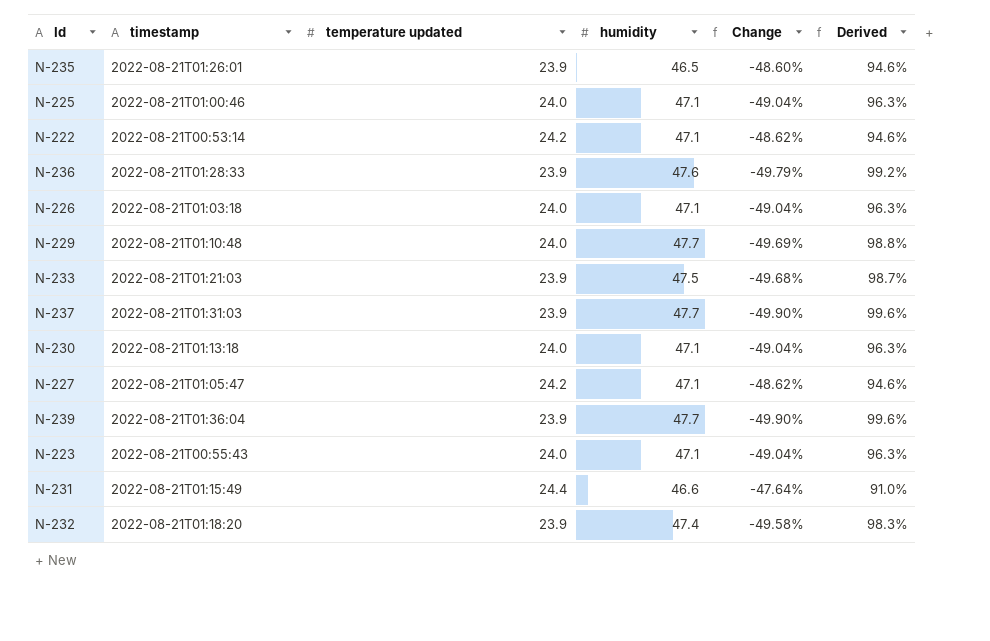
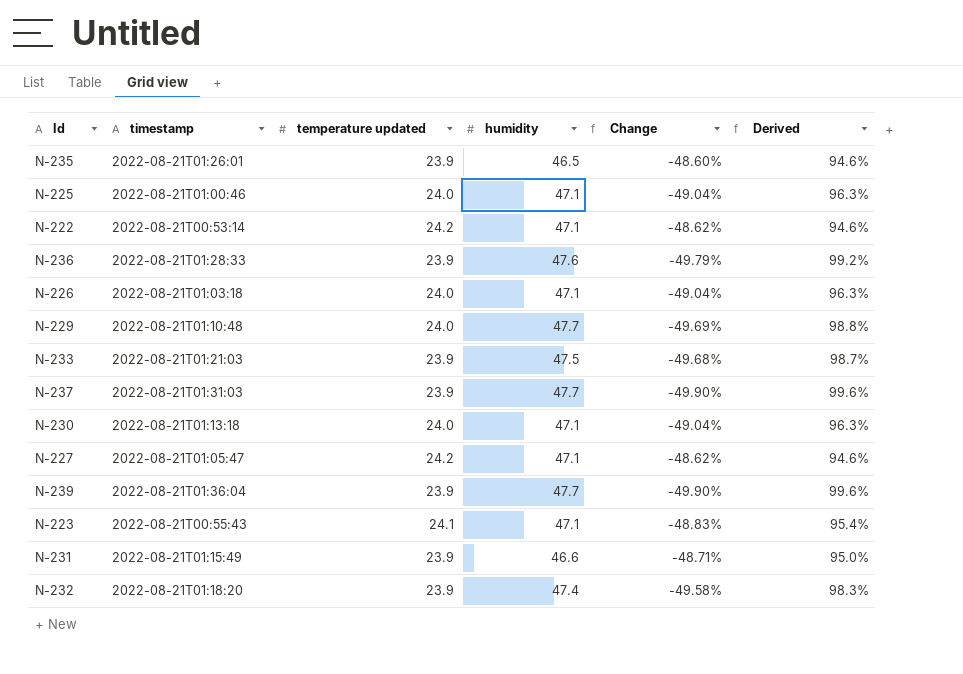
N-223 | temperature updated: 24.0 -> 24.1
N-223 | Change: -49.04% -> -48.83%
N-223 | Derived: 96.3% -> 95.4%
N-231 | temperature updated: 24.4 -> 23.9
N-231 | Change: -47.64% -> -48.71%
N-231 | Derived: 91.0% -> 95.0%

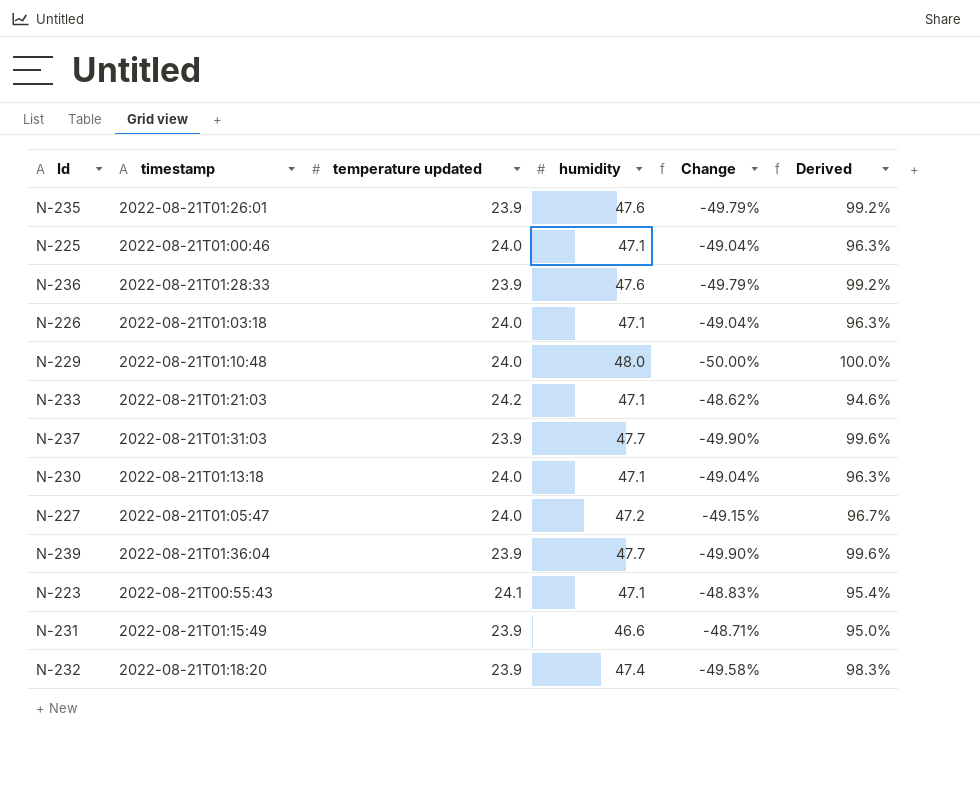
row N-222: 2022-08-21T00:53:14 | 24.2 | 47.1 | -48.62% | 94.6% -> none
N-235 | humidity: 46.5 -> 47.6
N-235 | Change: -48.60% -> -49.79%
N-235 | Derived: 94.6% -> 99.2%
N-229 | humidity: 47.7 -> 48.0
N-229 | Change: -49.69% -> -50.00%
N-229 | Derived: 98.8% -> 100.0%
N-233 | temperature updated: 23.9 -> 24.2
N-233 | humidity: 47.5 -> 47.1
N-233 | Change: -49.68% -> -48.62%
N-233 | Derived: 98.7% -> 94.6%
N-227 | temperature updated: 24.2 -> 24.0
N-227 | humidity: 47.1 -> 47.2
N-227 | Change: -48.62% -> -49.15%
N-227 | Derived: 94.6% -> 96.7%

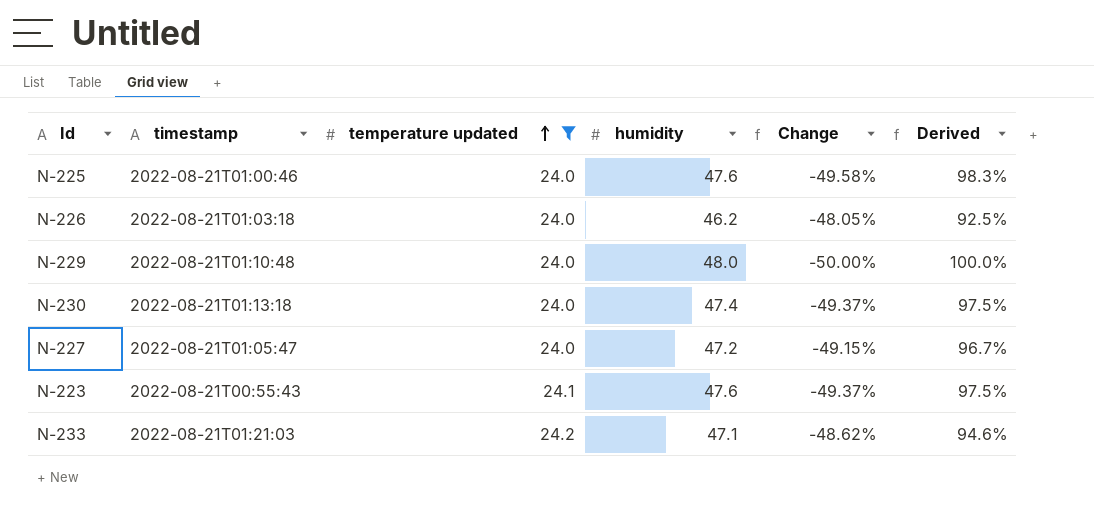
filter: none -> temperature updated != 23.9
row order: none -> temperature updated ascending
N-225 | humidity: 47.1 -> 47.6
N-225 | Change: -49.04% -> -49.58%
N-225 | Derived: 96.3% -> 98.3%
N-226 | humidity: 47.1 -> 46.2
N-226 | Change: -49.04% -> -48.05%
N-226 | Derived: 96.3% -> 92.5%
N-230 | humidity: 47.1 -> 47.4
N-230 | Change: -49.04% -> -49.37%
N-230 | Derived: 96.3% -> 97.5%
N-223 | humidity: 47.1 -> 47.6
N-223 | Change: -48.83% -> -49.37%
N-223 | Derived: 95.4% -> 97.5%

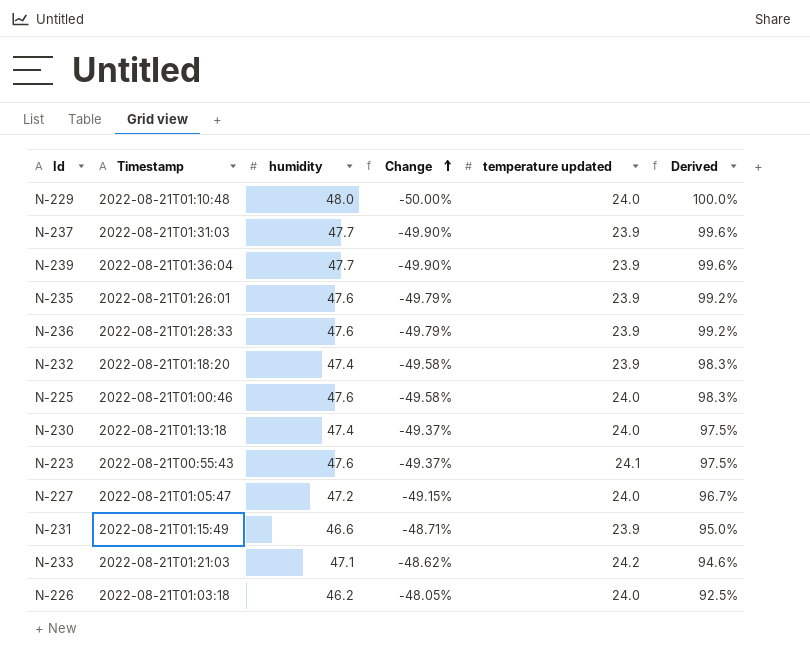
filter: temperature updated != 23.9 -> none
row order: temperature updated ascending -> Change ascending
column name: timestamp -> Timestamp
column temperature updated | position: 3 -> 5

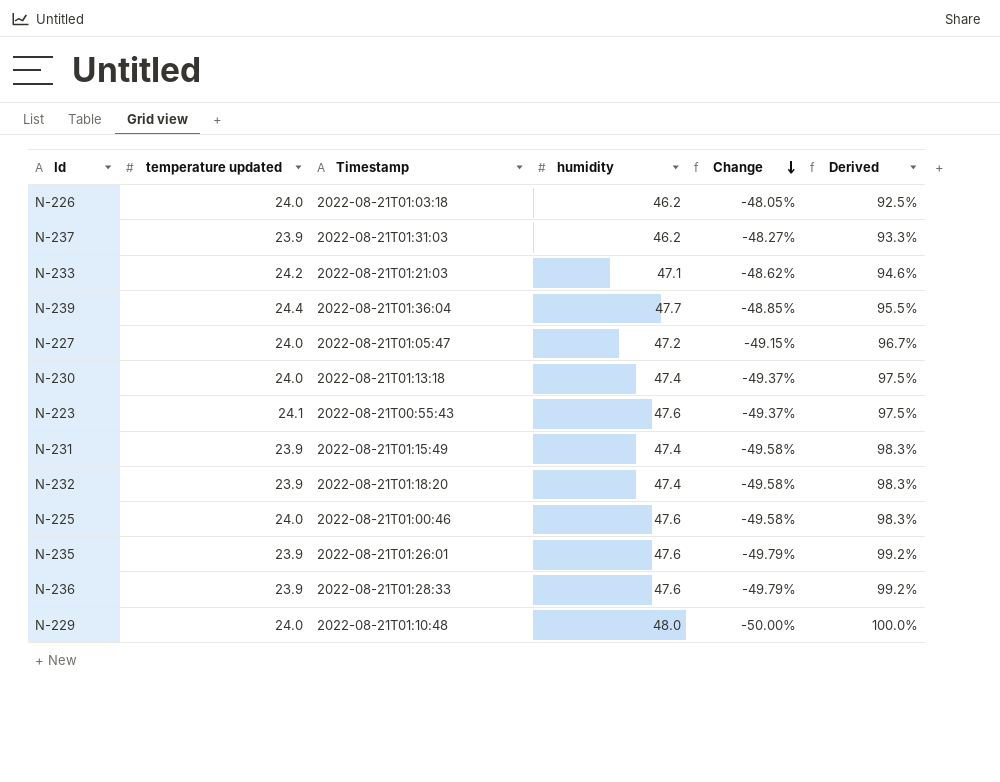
row order: Change ascending -> Change descending
column temperature updated | position: 5 -> 2
N-237 | humidity: 47.7 -> 46.2
N-237 | Change: -49.90% -> -48.27%
N-237 | Derived: 99.6% -> 93.3%
N-239 | temperature updated: 23.9 -> 24.4
N-239 | Change: -49.90% -> -48.85%
N-239 | Derived: 99.6% -> 95.5%
N-231 | humidity: 46.6 -> 47.4
N-231 | Change: -48.71% -> -49.58%
N-231 | Derived: 95.0% -> 98.3%

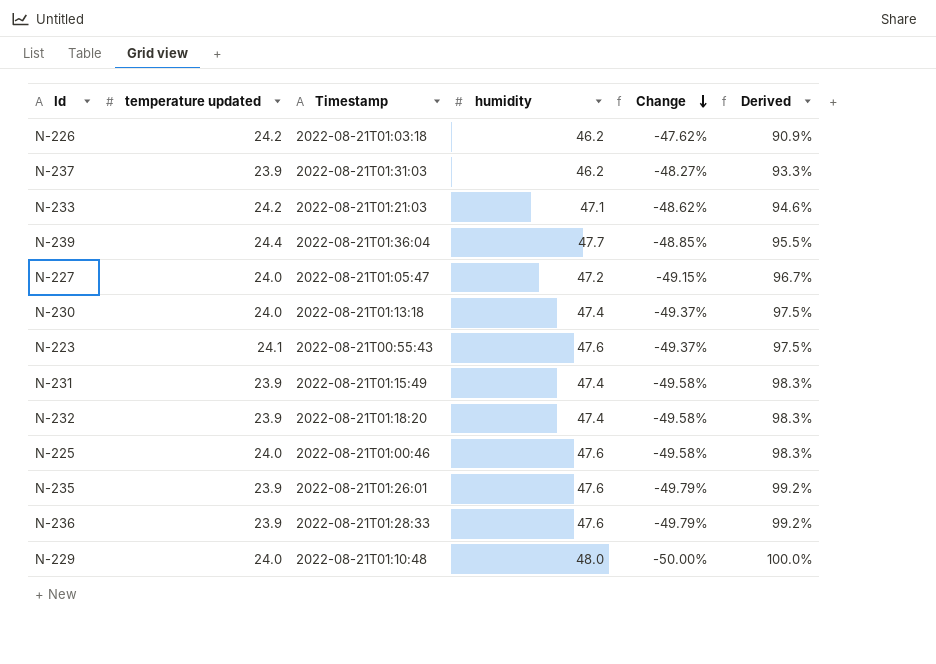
N-226 | temperature updated: 24.0 -> 24.2
N-226 | Change: -48.05% -> -47.62%
N-226 | Derived: 92.5% -> 90.9%

